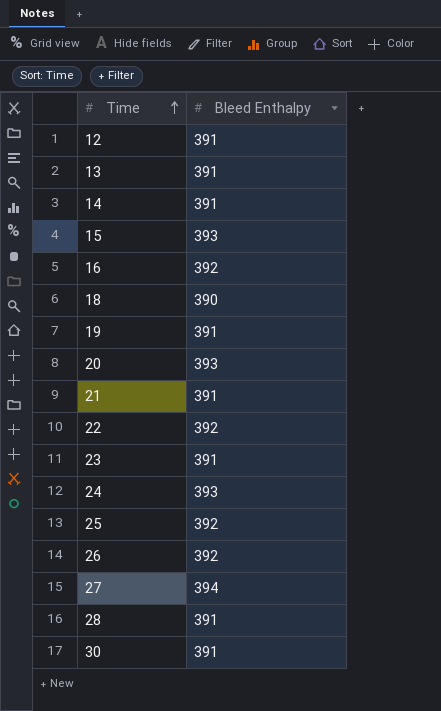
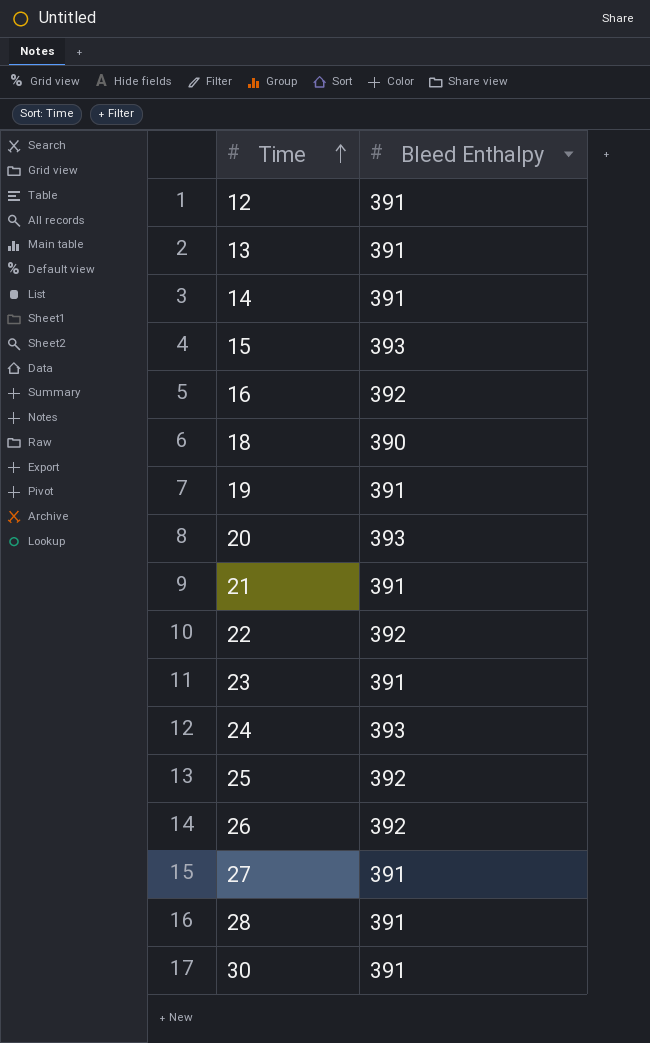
27 | Bleed Enthalpy: 394 -> 391

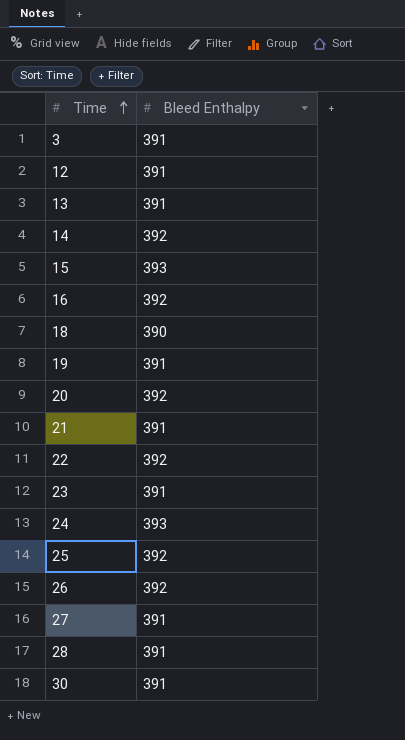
row 3: none -> 391
14 | Bleed Enthalpy: 391 -> 392
20 | Bleed Enthalpy: 393 -> 392

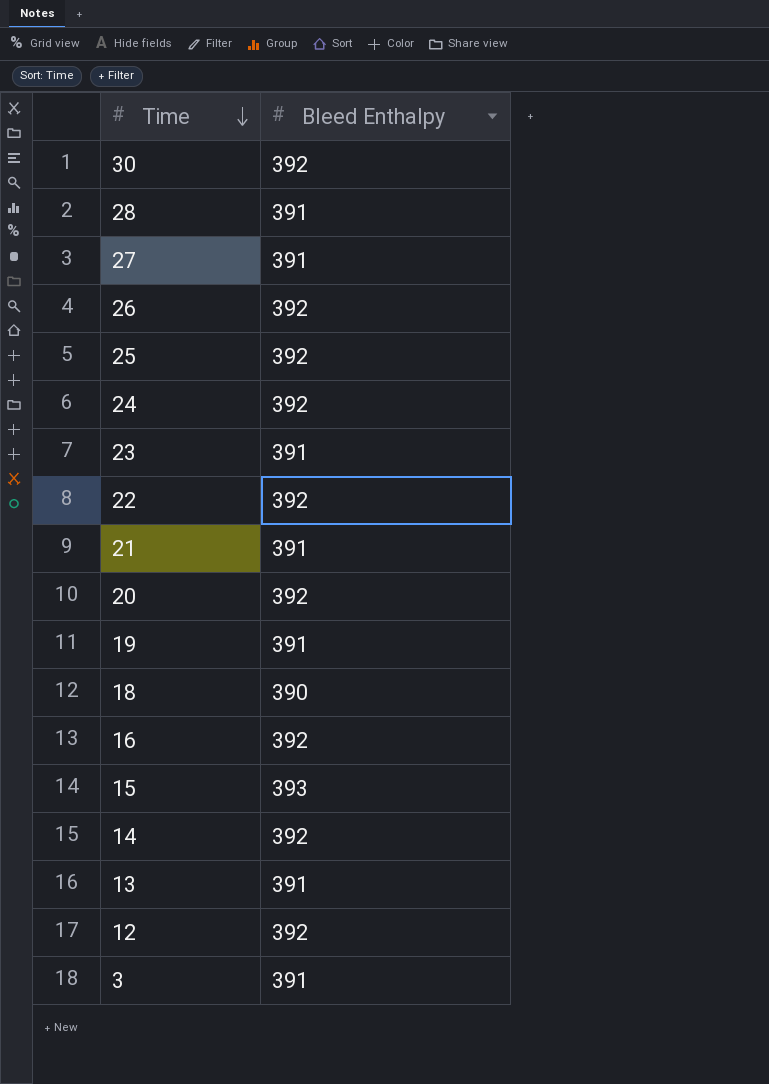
row order: Time ascending -> Time descending
30 | Bleed Enthalpy: 391 -> 392
24 | Bleed Enthalpy: 393 -> 392
12 | Bleed Enthalpy: 391 -> 392

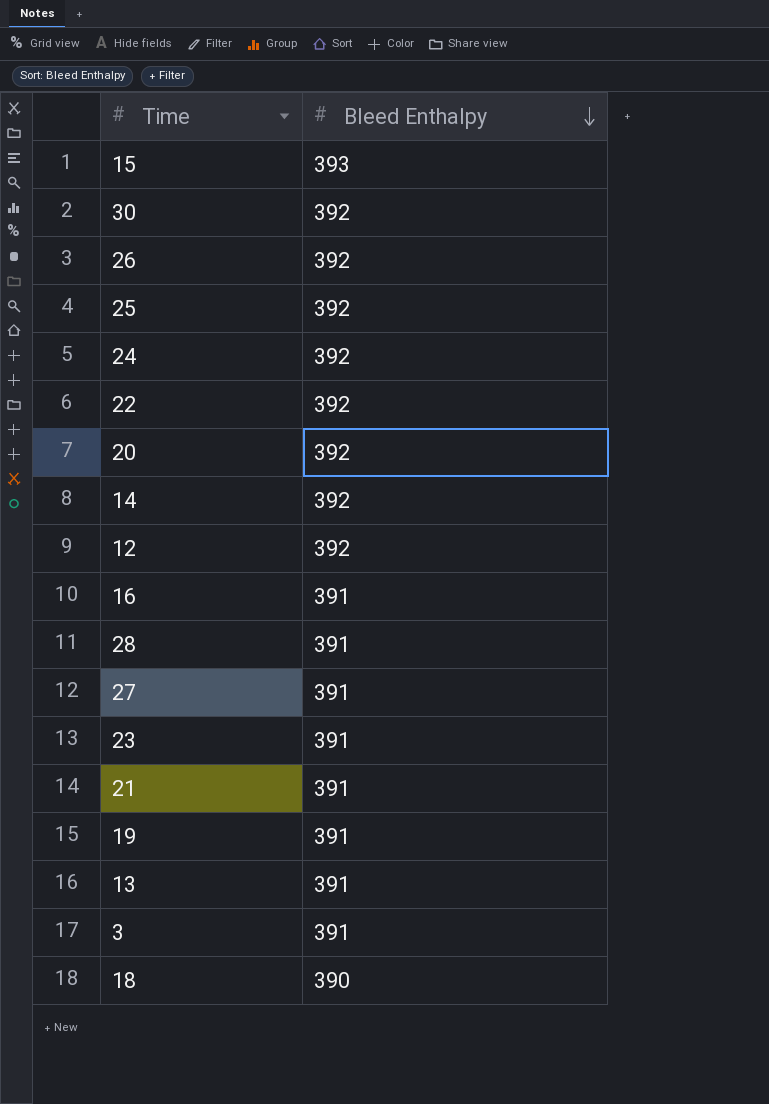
row order: Time descending -> Bleed Enthalpy descending
16 | Bleed Enthalpy: 392 -> 391

